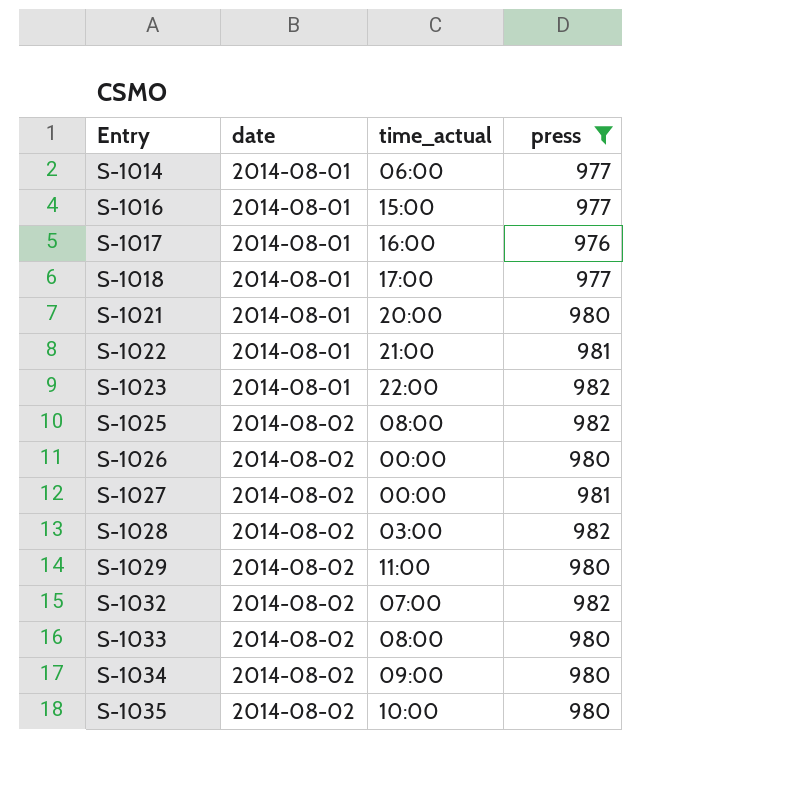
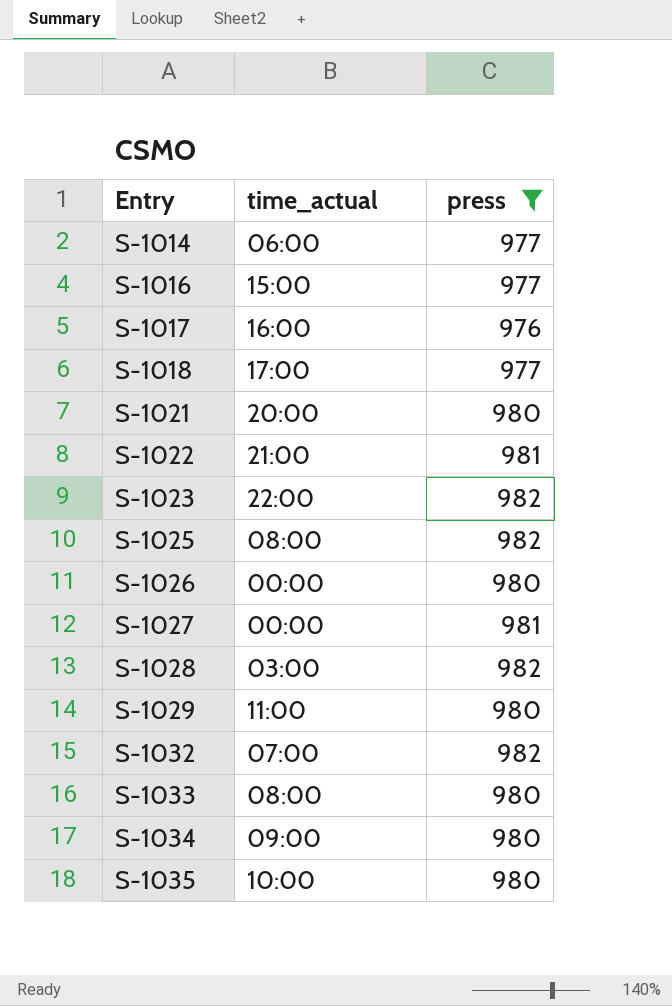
column date | position: 2 -> none

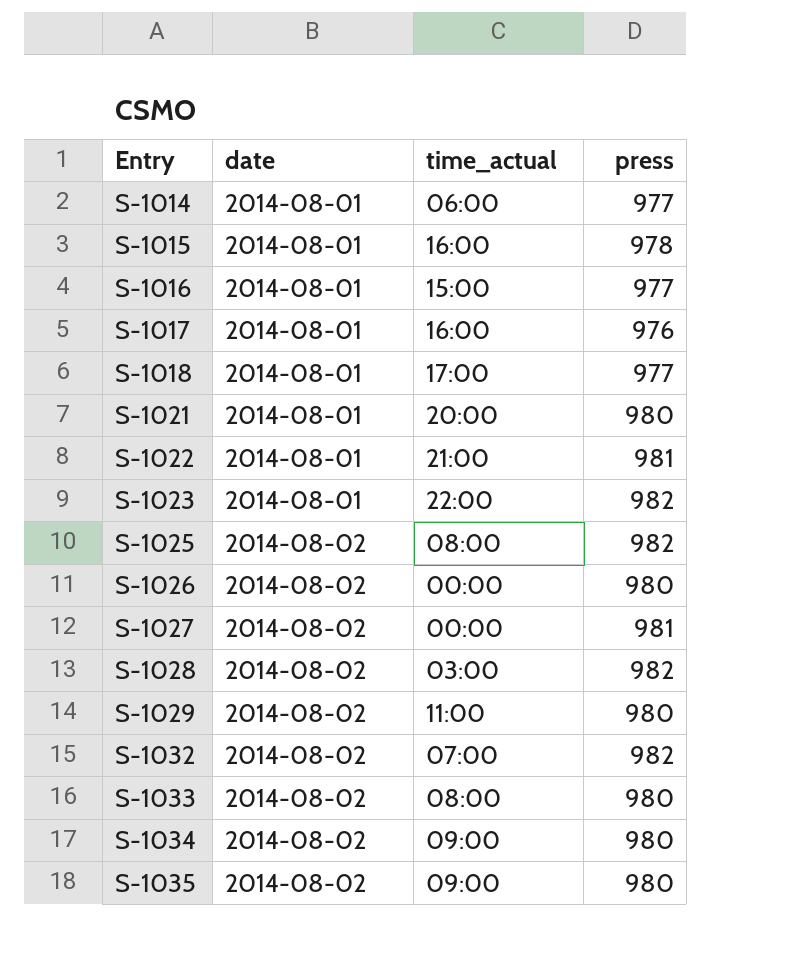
filter: press != 978 -> none
column date | position: none -> 2
S-1035 | time_actual: 10:00 -> 09:00

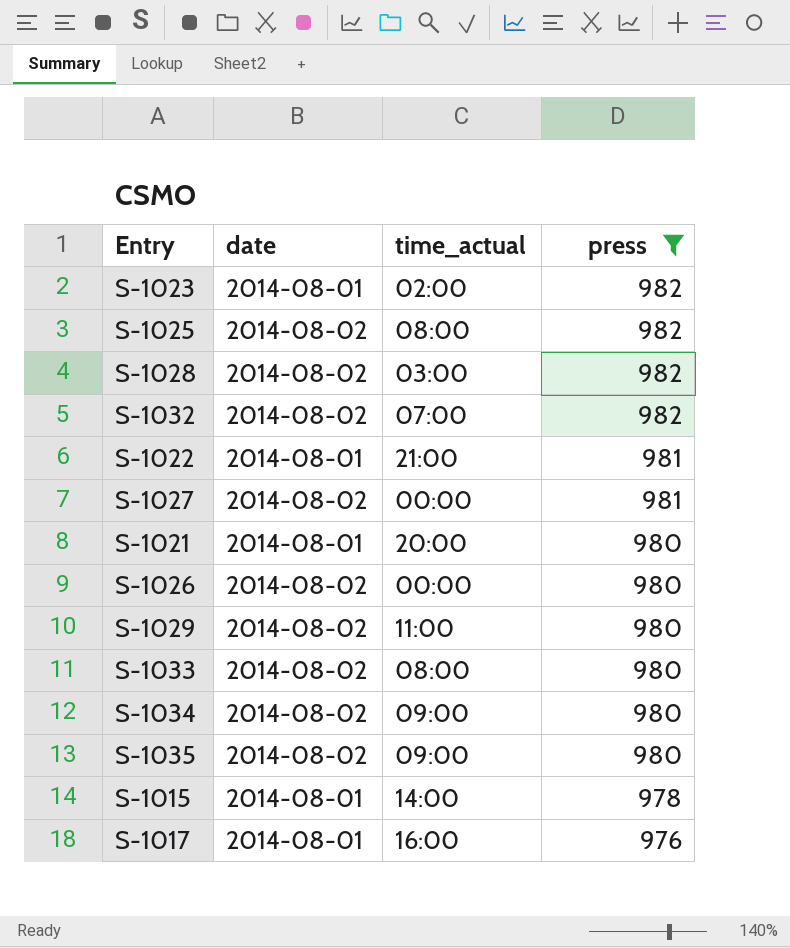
filter: none -> press != 977
row order: Entry ascending -> press descending
S-1023 | time_actual: 22:00 -> 02:00
S-1015 | time_actual: 16:00 -> 14:00

